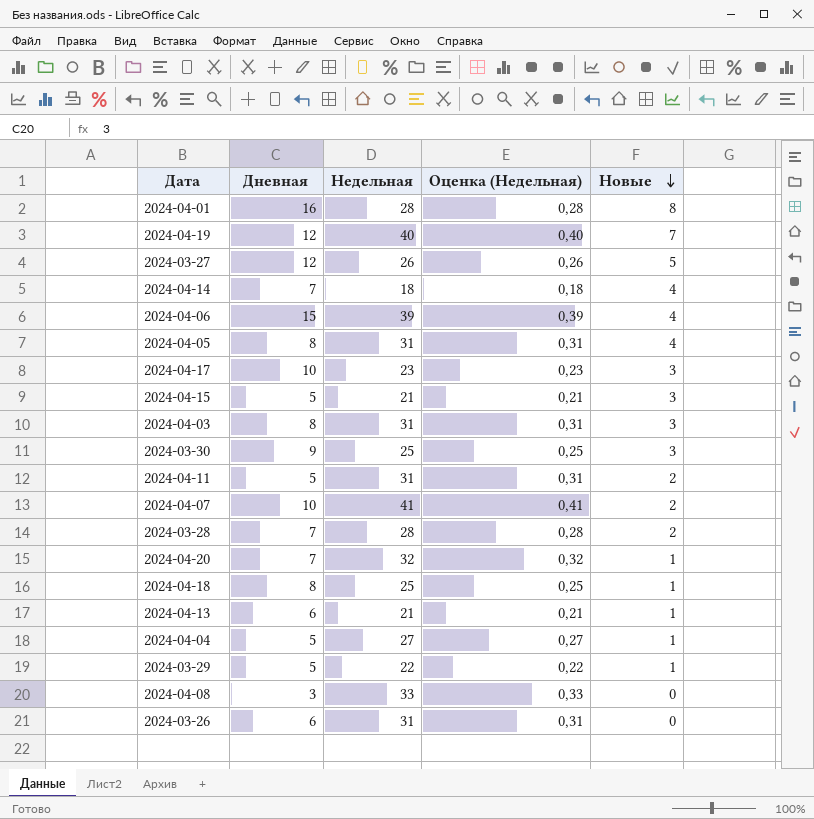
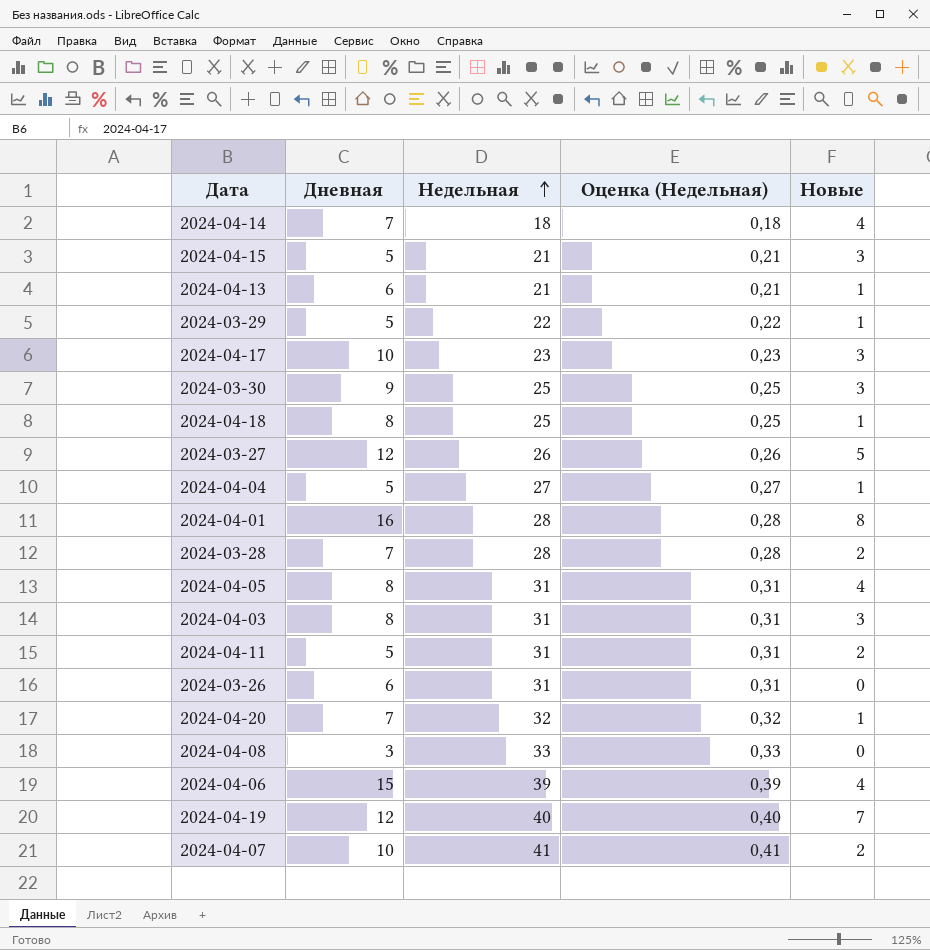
row order: Новые descending -> Недельная ascending

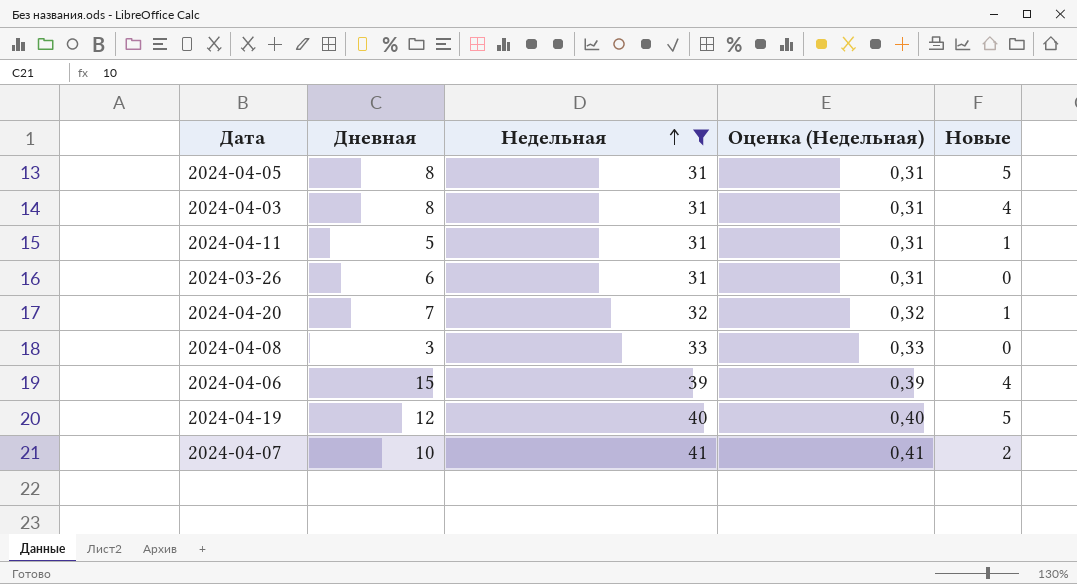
filter: none -> Недельная >= 31
2024-04-05 | Новые: 4 -> 5
2024-04-03 | Новые: 3 -> 4
2024-04-11 | Новые: 2 -> 1
2024-04-19 | Новые: 7 -> 5

